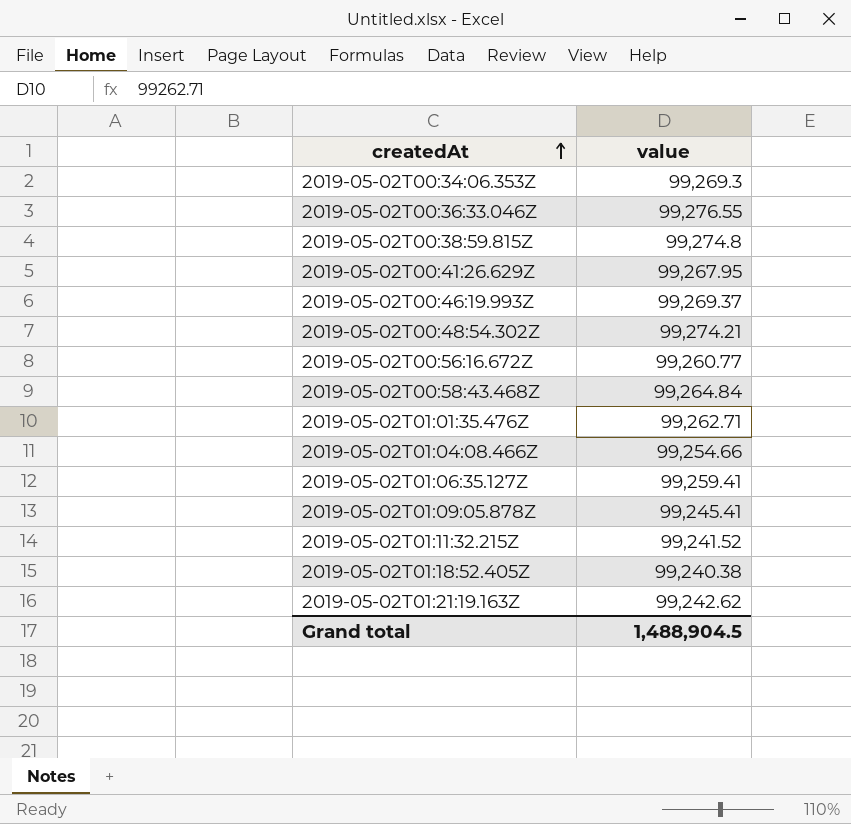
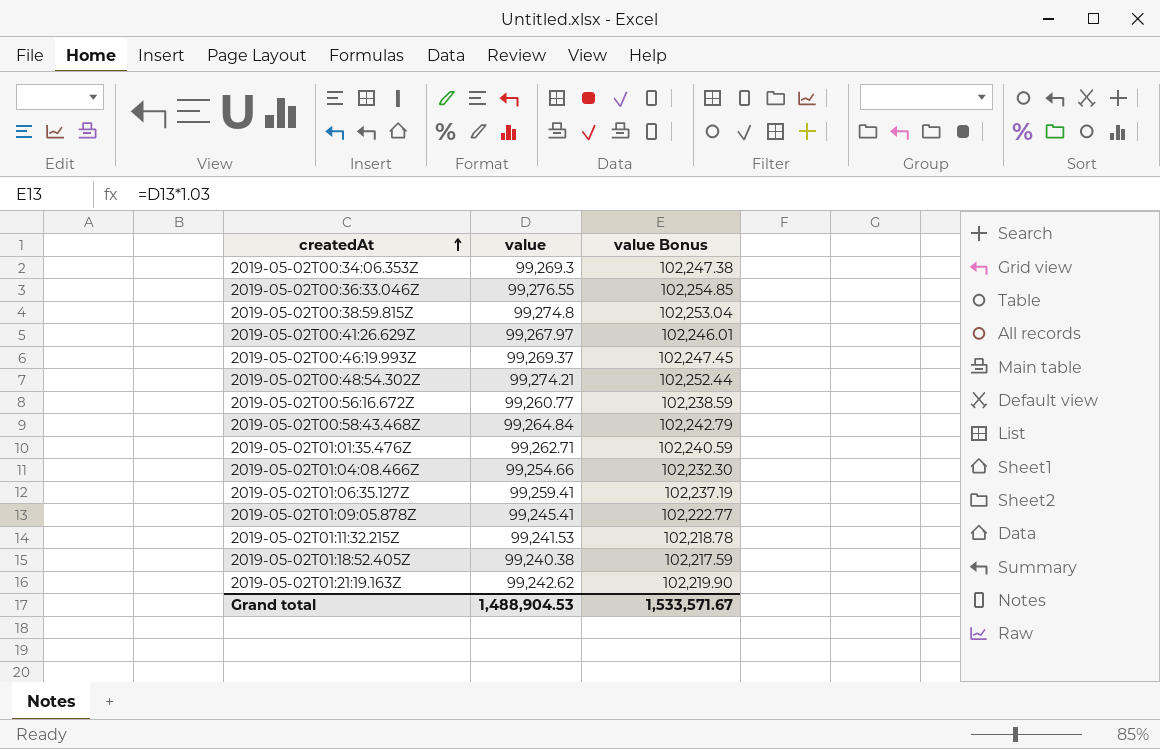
column value Bonus | formula: none -> [value] * 1.03
2019-05-02T00:41:26.629Z | value: 99,267.95 -> 99,267.97
2019-05-02T01:11:32.215Z | value: 99,241.52 -> 99,241.53
Grand total | value: 1,488,904.5 -> 1,488,904.53

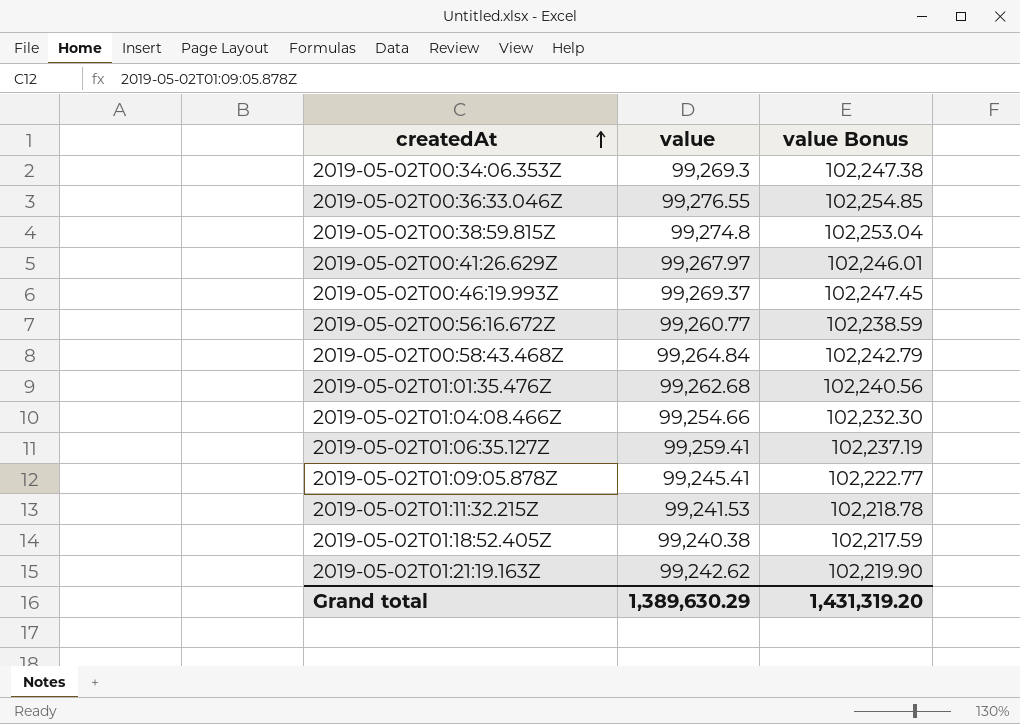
row 2019-05-02T00:48:54.302Z: 99,274.21 | 102,252.44 -> none
2019-05-02T01:01:35.476Z | value: 99,262.71 -> 99,262.68
2019-05-02T01:01:35.476Z | value Bonus: 102,240.59 -> 102,240.56
Grand total | value: 1,488,904.53 -> 1,389,630.29
Grand total | value Bonus: 1,533,571.67 -> 1,431,319.20

